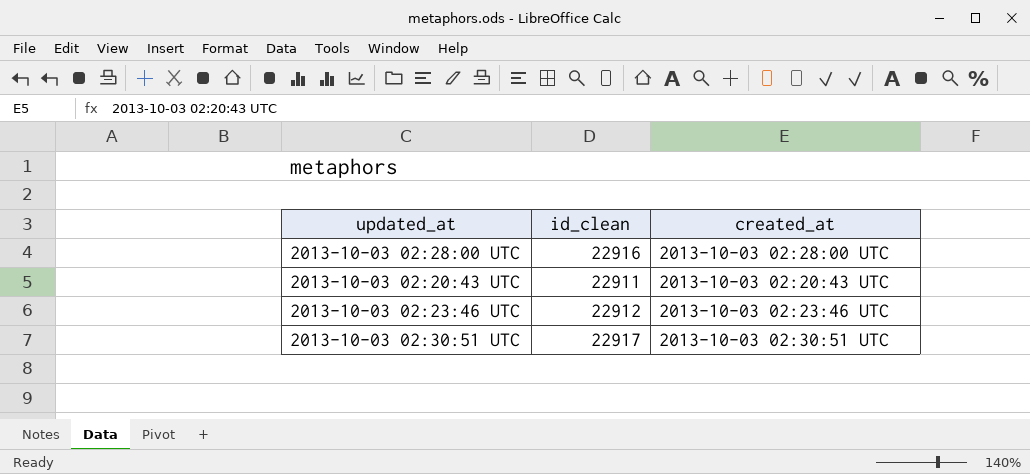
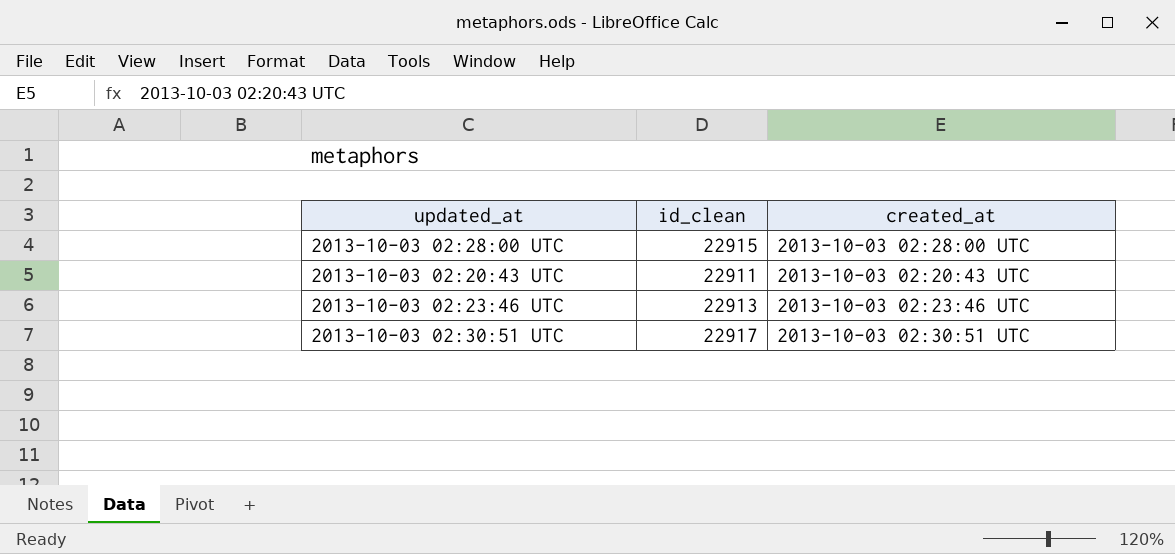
2013-10-03 02:28:00 UTC | id_clean: 22916 -> 22915
2013-10-03 02:23:46 UTC | id_clean: 22912 -> 22913

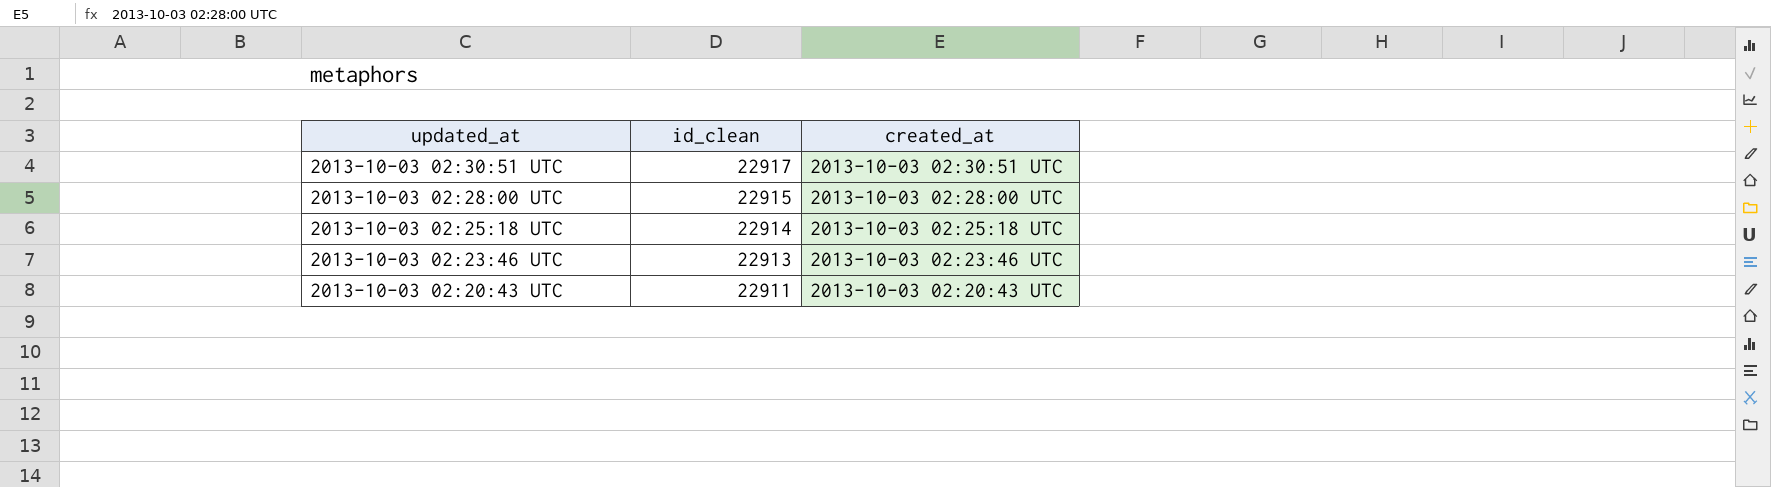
row order: none -> updated_at descending
row 2013-10-03 02:25:18 UTC: none -> 22914 | 2013-10-03 02:25:18 UTC

